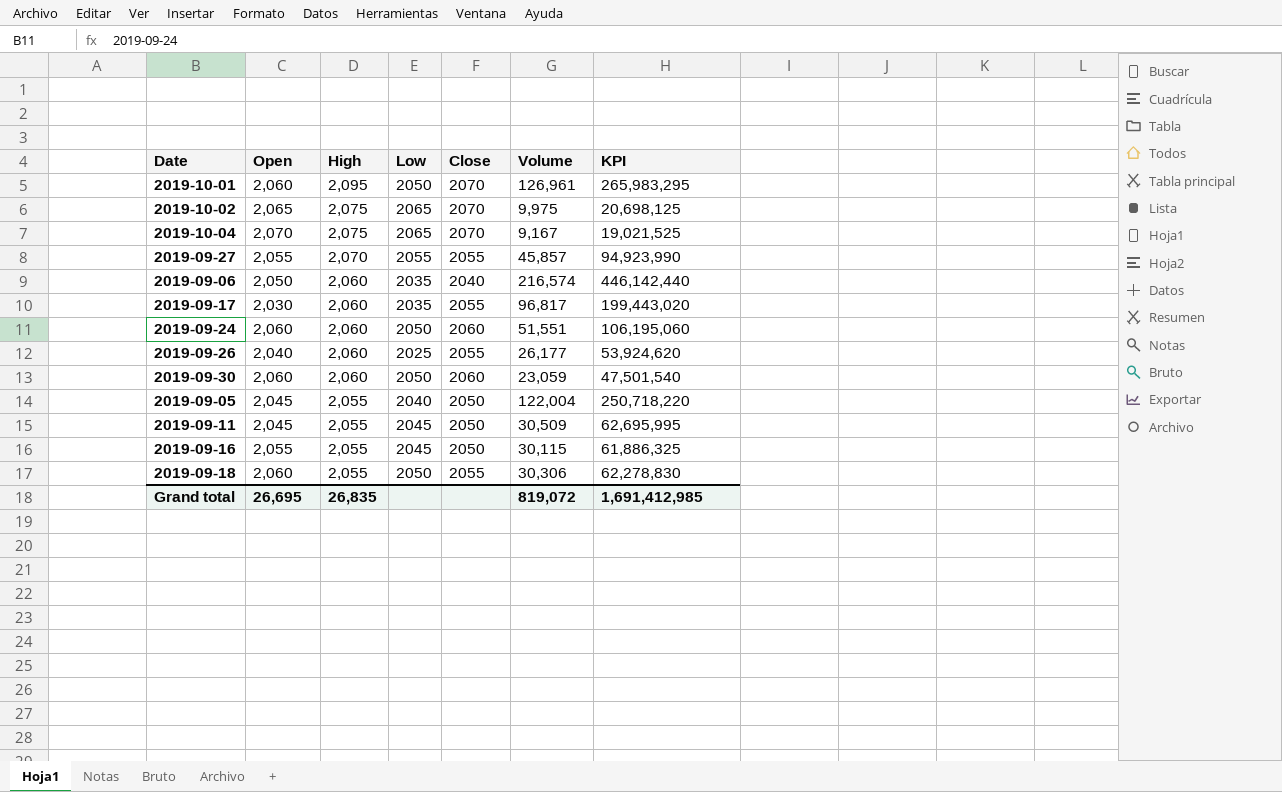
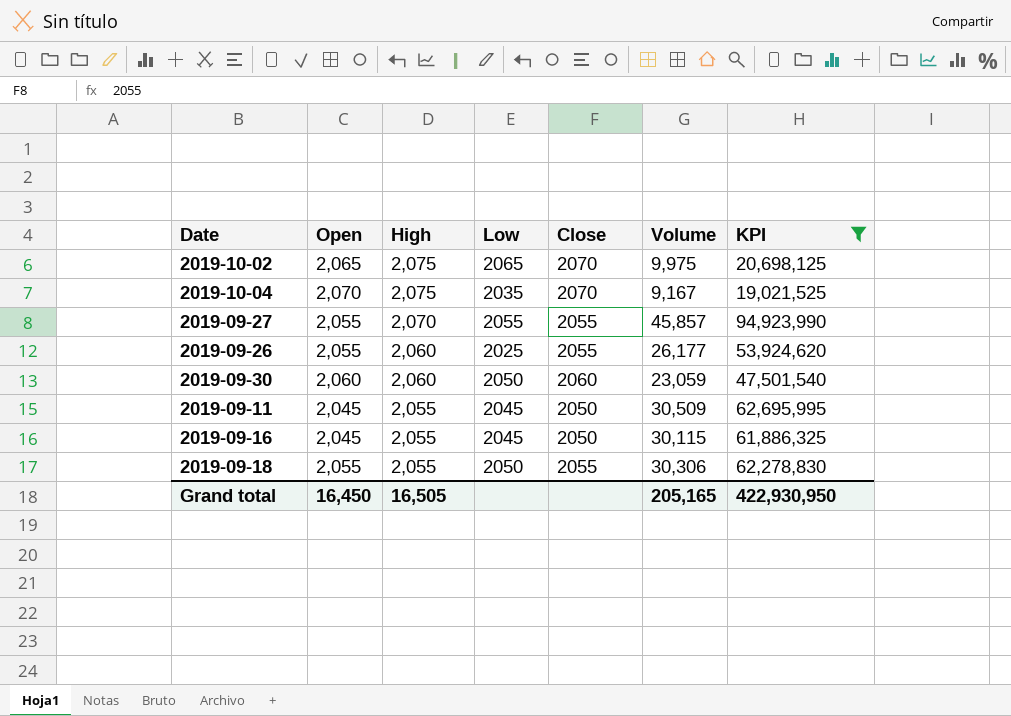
filter: none -> KPI <= 94,923,990
2019-10-04 | Low: 2065 -> 2035
2019-09-26 | Open: 2,040 -> 2,055
2019-09-16 | Open: 2,055 -> 2,045
2019-09-18 | Open: 2,060 -> 2,055
Grand total | Open: 26,695 -> 16,450
Grand total | High: 26,835 -> 16,505
Grand total | Volume: 819,072 -> 205,165
Grand total | KPI: 1,691,412,985 -> 422,930,950

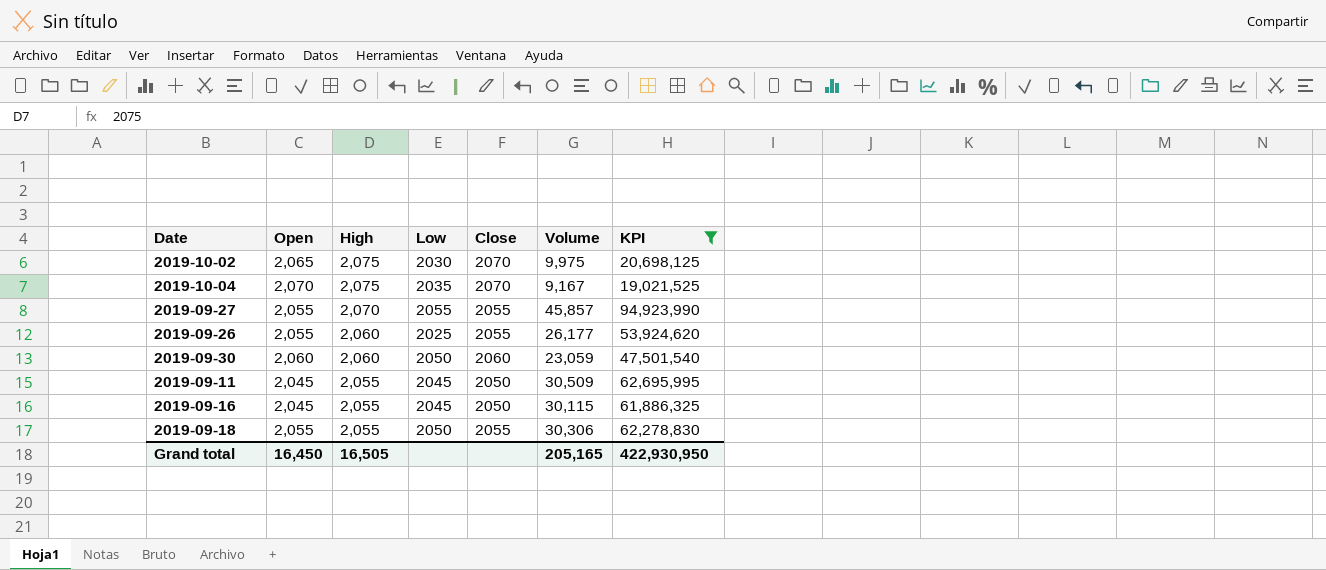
2019-10-02 | Low: 2065 -> 2030

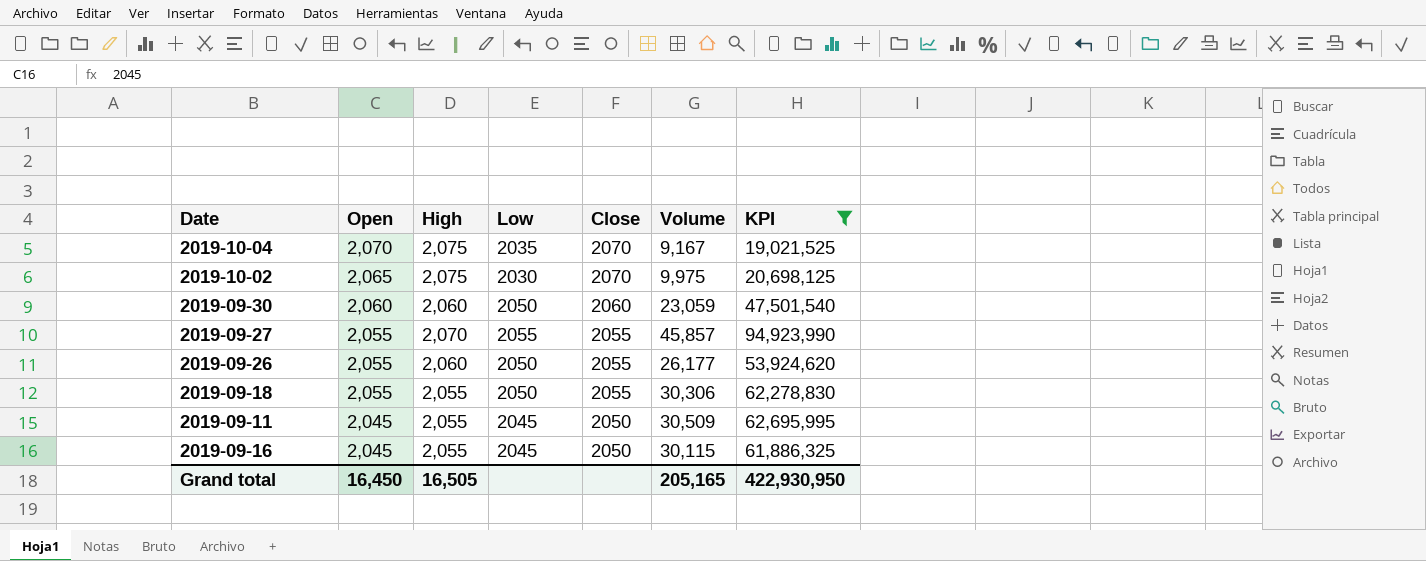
row order: High descending -> Open descending
2019-09-26 | Low: 2025 -> 2050

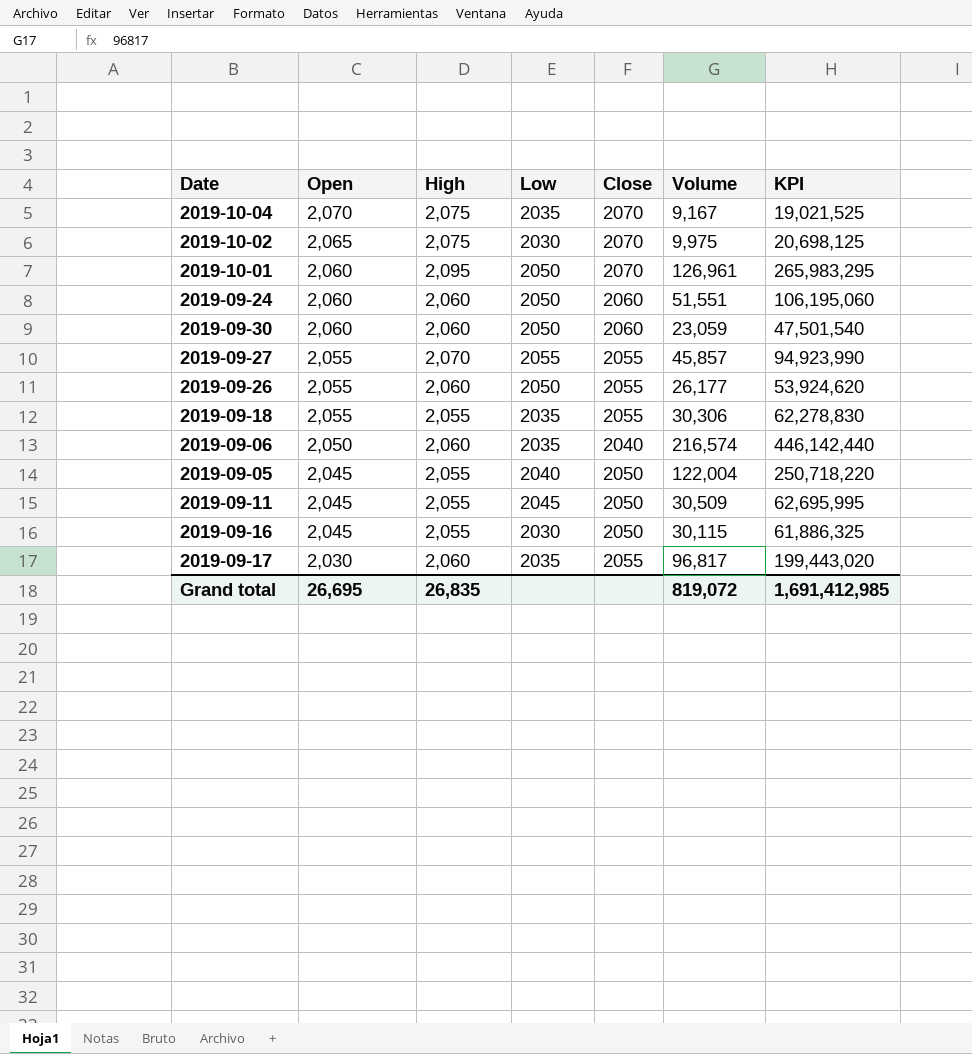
filter: KPI <= 94,923,990 -> none
2019-09-18 | Low: 2050 -> 2035
2019-09-16 | Low: 2045 -> 2030
Grand total | Open: 16,450 -> 26,695
Grand total | High: 16,505 -> 26,835
Grand total | Volume: 205,165 -> 819,072
Grand total | KPI: 422,930,950 -> 1,691,412,985

